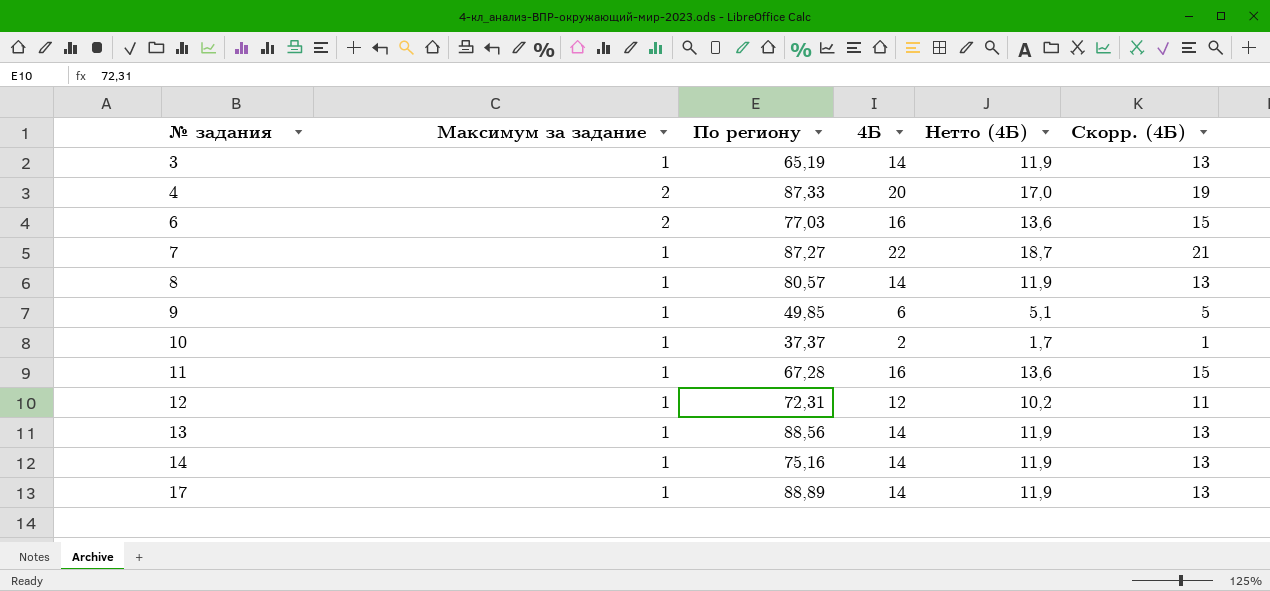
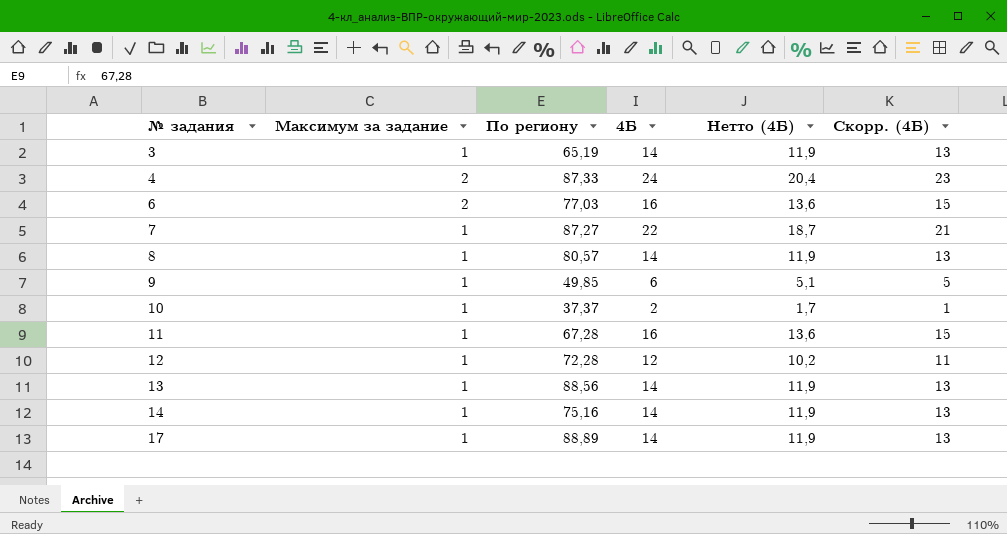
4 | 4Б: 20 -> 24
4 | Нетто (4Б): 17,0 -> 20,4
4 | Скорр. (4Б): 19 -> 23
12 | По региону: 72,31 -> 72,28

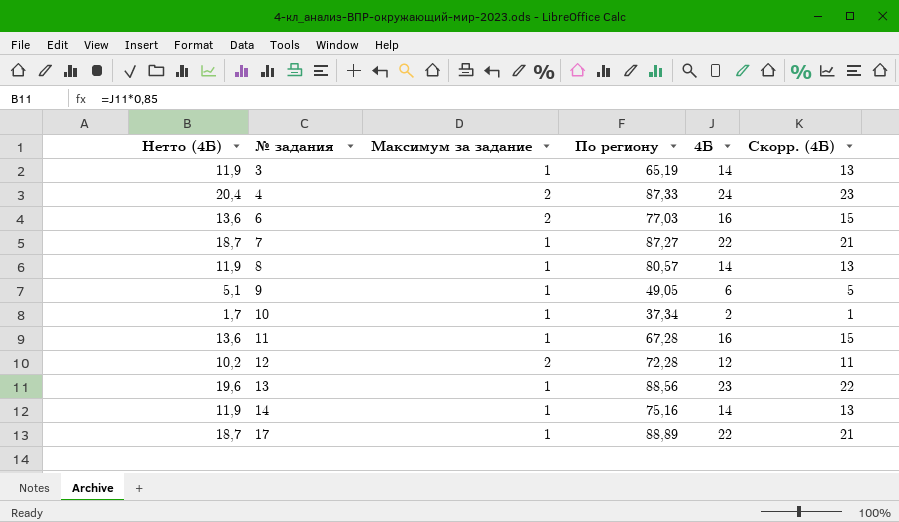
column Нетто (4Б) | position: 5 -> 1
9 | По региону: 49,85 -> 49,05
10 | По региону: 37,37 -> 37,34
12 | Максимум за задание: 1 -> 2
13 | Нетто (4Б): 11,9 -> 19,6
13 | 4Б: 14 -> 23
13 | Скорр. (4Б): 13 -> 22
17 | Нетто (4Б): 11,9 -> 18,7
17 | 4Б: 14 -> 22
17 | Скорр. (4Б): 13 -> 21

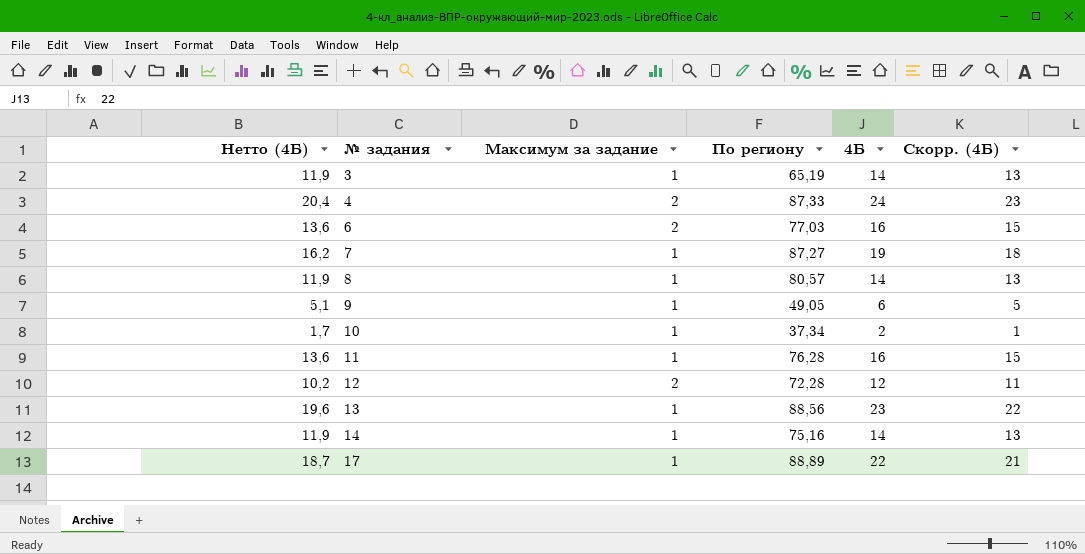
7 | Нетто (4Б): 18,7 -> 16,2
7 | 4Б: 22 -> 19
7 | Скорр. (4Б): 21 -> 18
11 | По региону: 67,28 -> 76,28

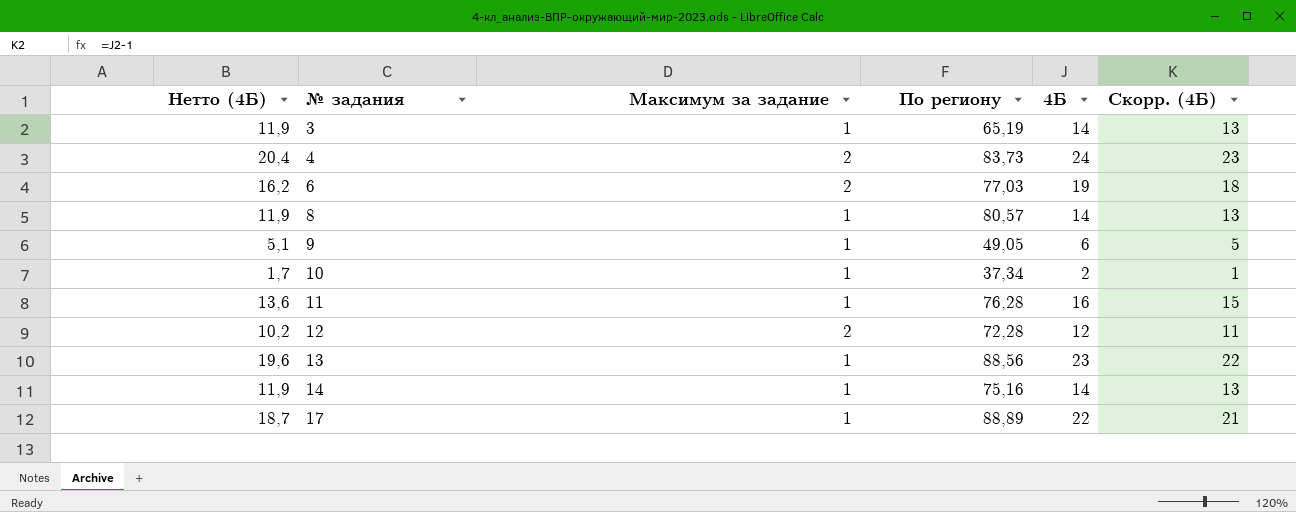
row 7: 16,2 | 1 | 87,27 | 19 | 18 -> none
4 | По региону: 87,33 -> 83,73
6 | Нетто (4Б): 13,6 -> 16,2
6 | 4Б: 16 -> 19
6 | Скорр. (4Б): 15 -> 18

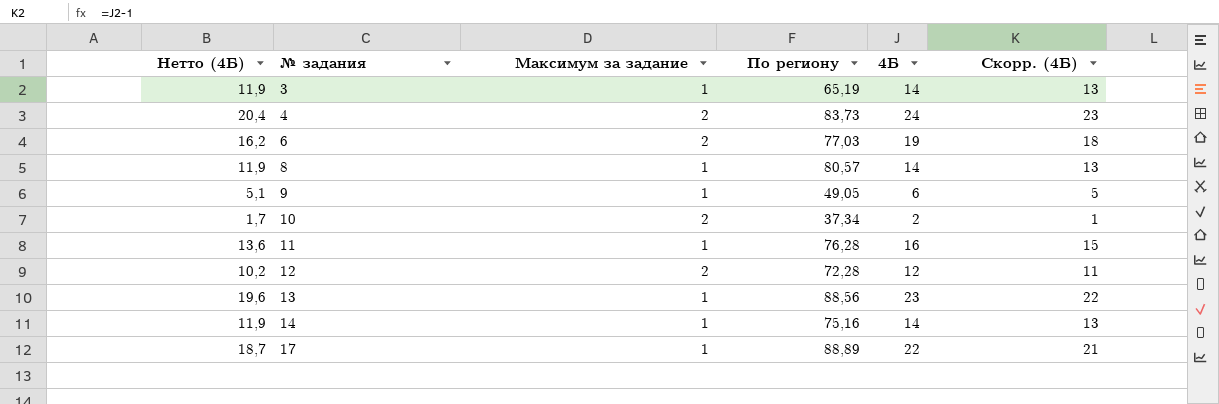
10 | Максимум за задание: 1 -> 2

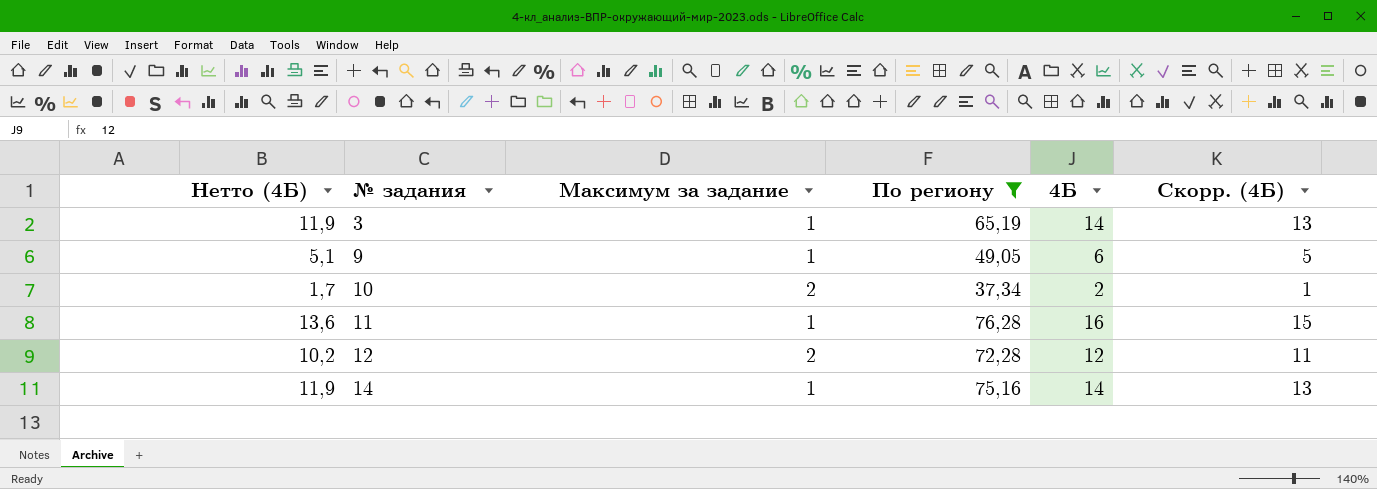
filter: none -> По региону <= 76,28

